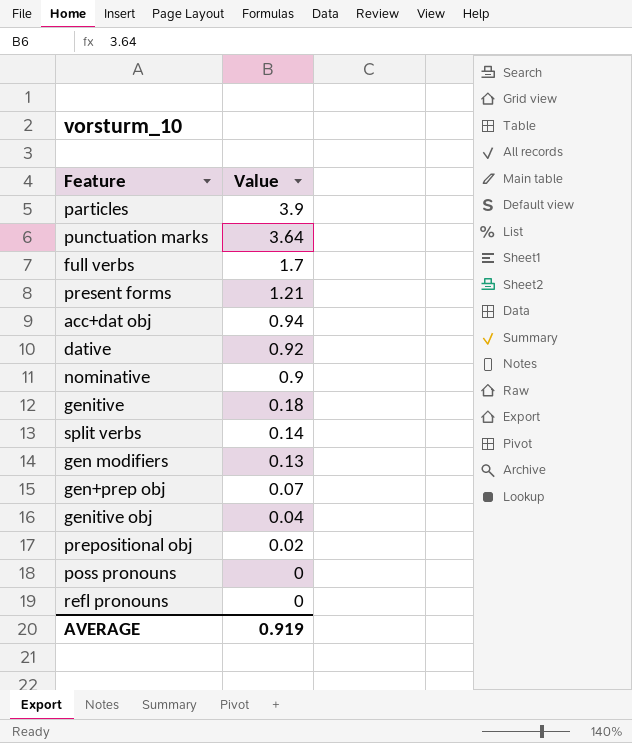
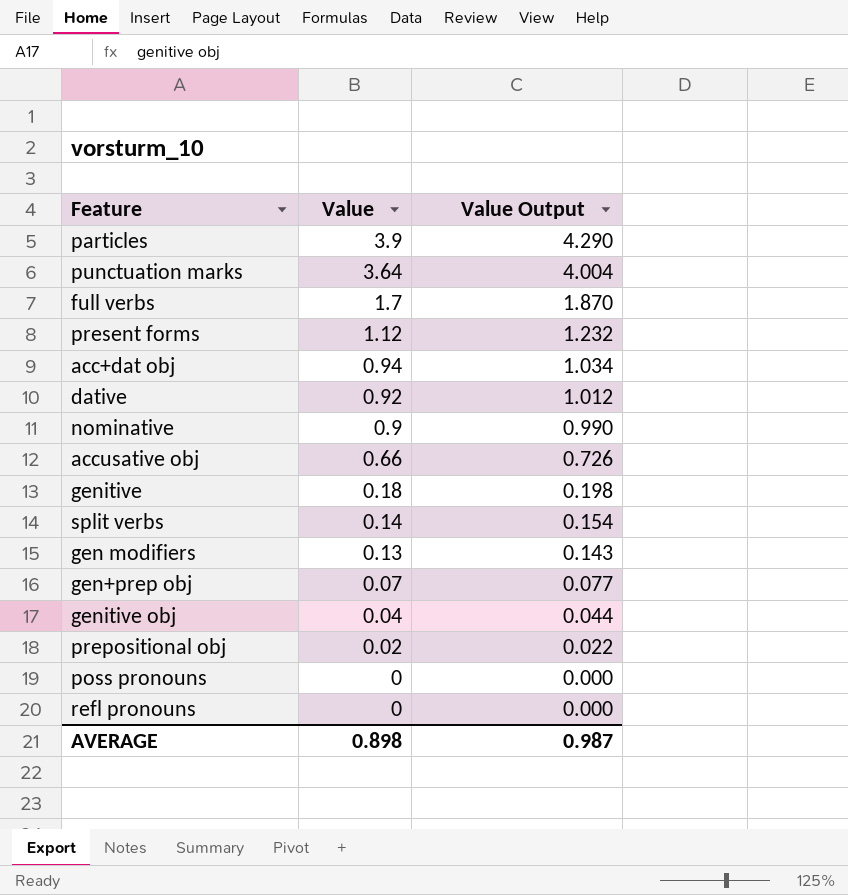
column Value Output | formula: none -> [Value] * 1.1
present forms | Value: 1.21 -> 1.12
row accusative obj: none -> 0.66 | 0.726
AVERAGE | Value: 0.919 -> 0.898

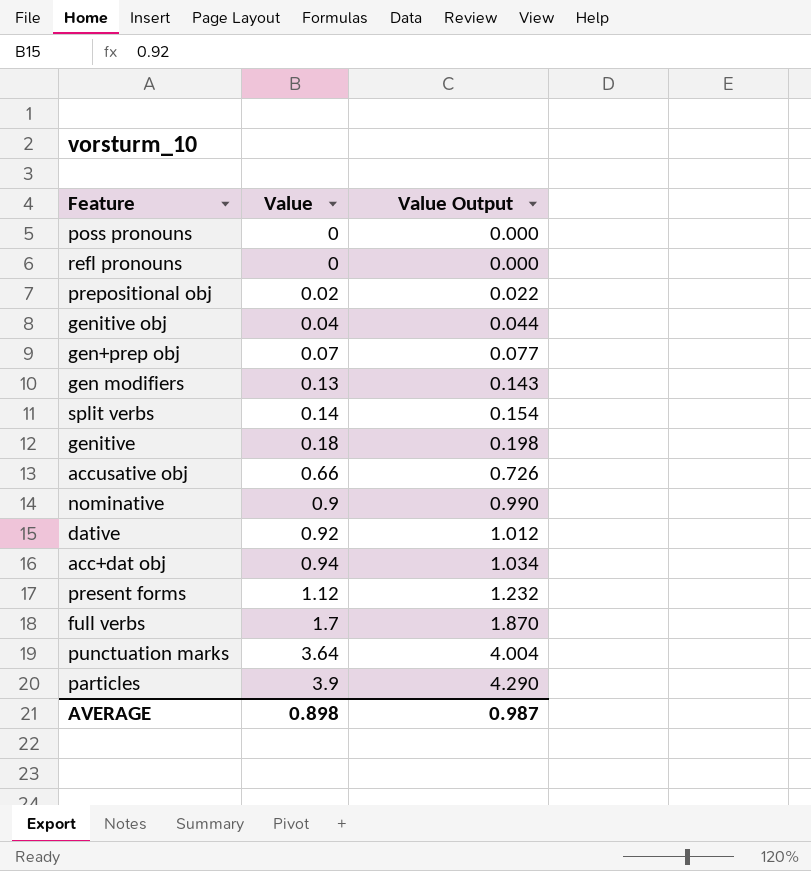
row order: Value descending -> Value ascending

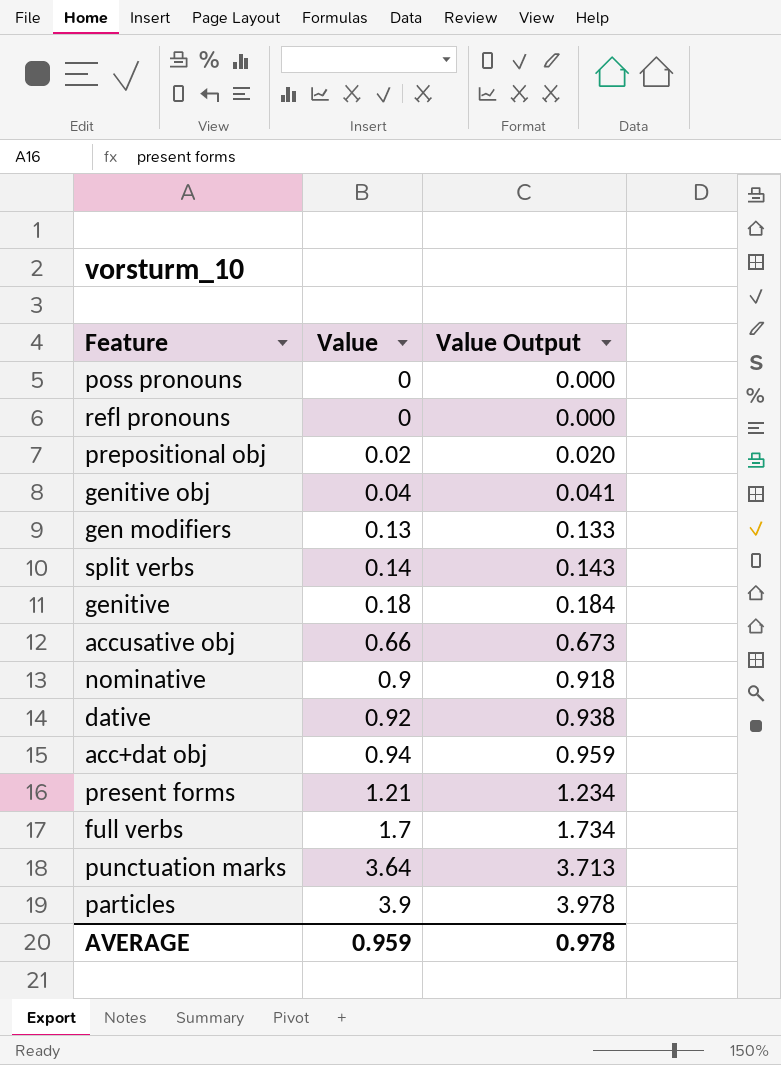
column Value Output | formula: [Value] * 1.1 -> [Value] * 1.02
row gen+prep obj: 0.07 | 0.077 -> none
present forms | Value: 1.12 -> 1.21
AVERAGE | Value: 0.898 -> 0.959
AVERAGE | Value Output: 0.987 -> 0.978

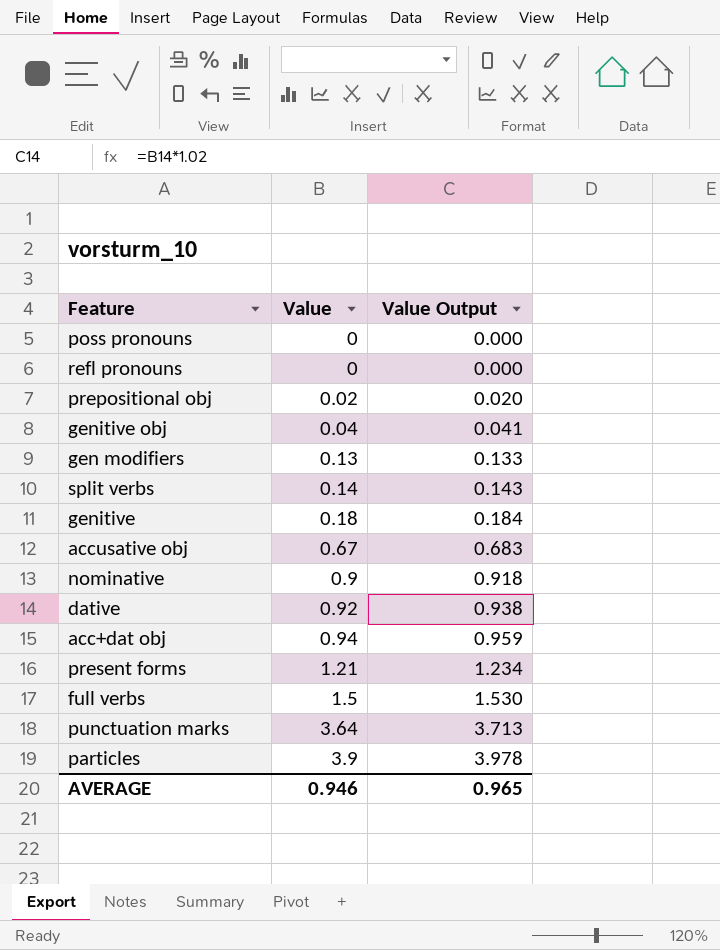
accusative obj | Value: 0.66 -> 0.67
accusative obj | Value Output: 0.673 -> 0.683
full verbs | Value: 1.7 -> 1.5
full verbs | Value Output: 1.734 -> 1.530
AVERAGE | Value: 0.959 -> 0.946
AVERAGE | Value Output: 0.978 -> 0.965

